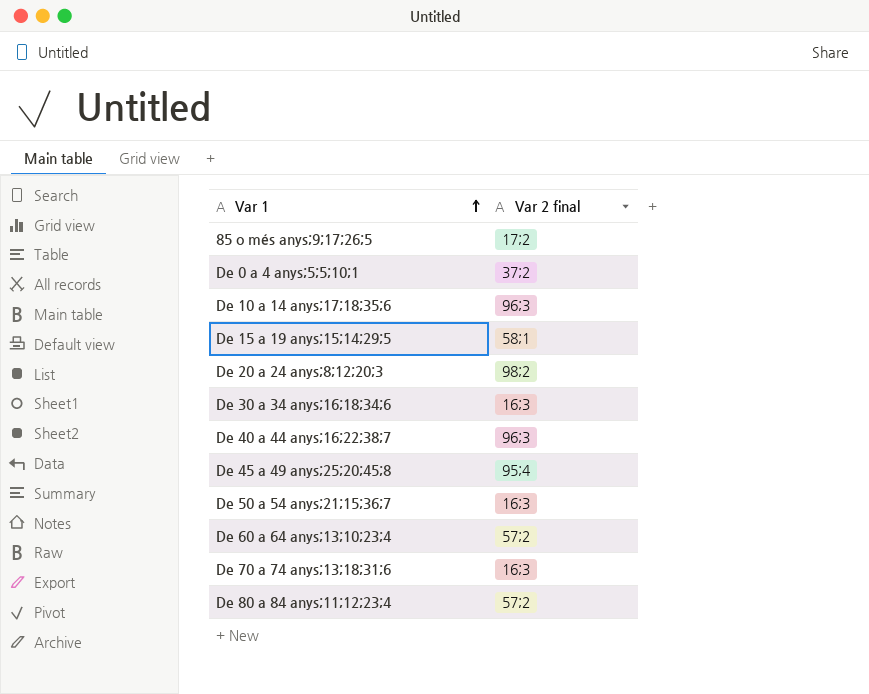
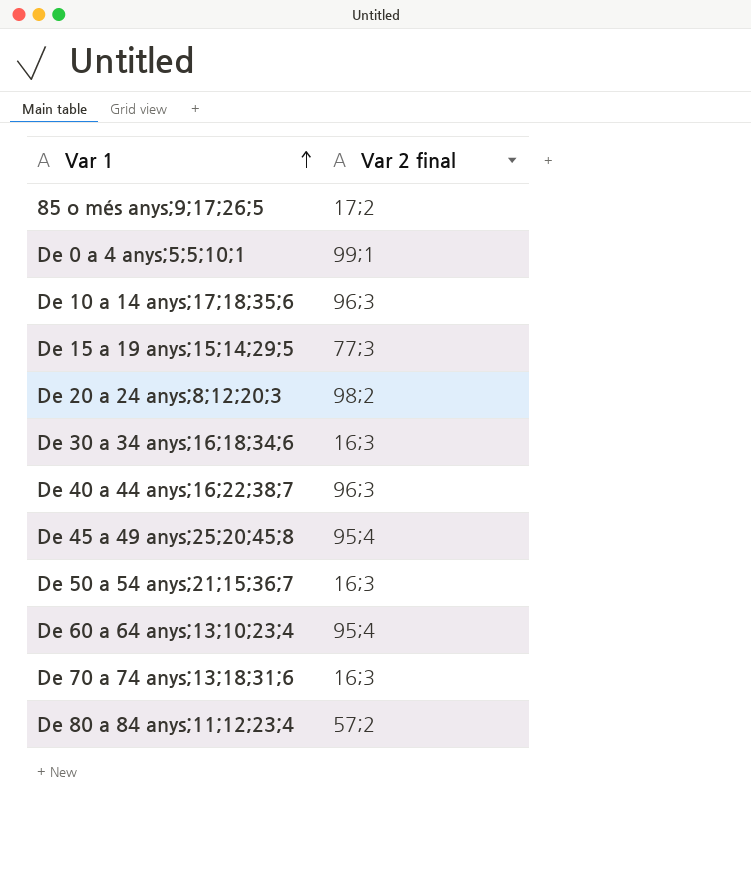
De 0 a 4 anys;5;5;10;1 | Var 2 final: 37;2 -> 99;1
De 15 a 19 anys;15;14;29;5 | Var 2 final: 58;1 -> 77;3
De 60 a 64 anys;13;10;23;4 | Var 2 final: 57;2 -> 95;4

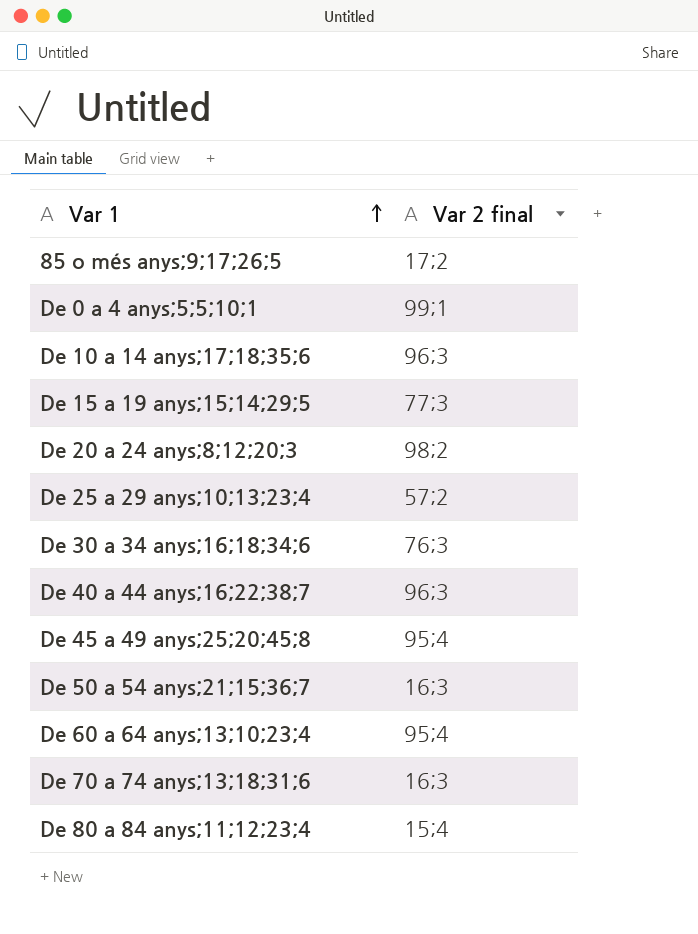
row De 25 a 29 anys;10;13;23;4: none -> 57;2
De 30 a 34 anys;16;18;34;6 | Var 2 final: 16;3 -> 76;3
De 80 a 84 anys;11;12;23;4 | Var 2 final: 57;2 -> 15;4

